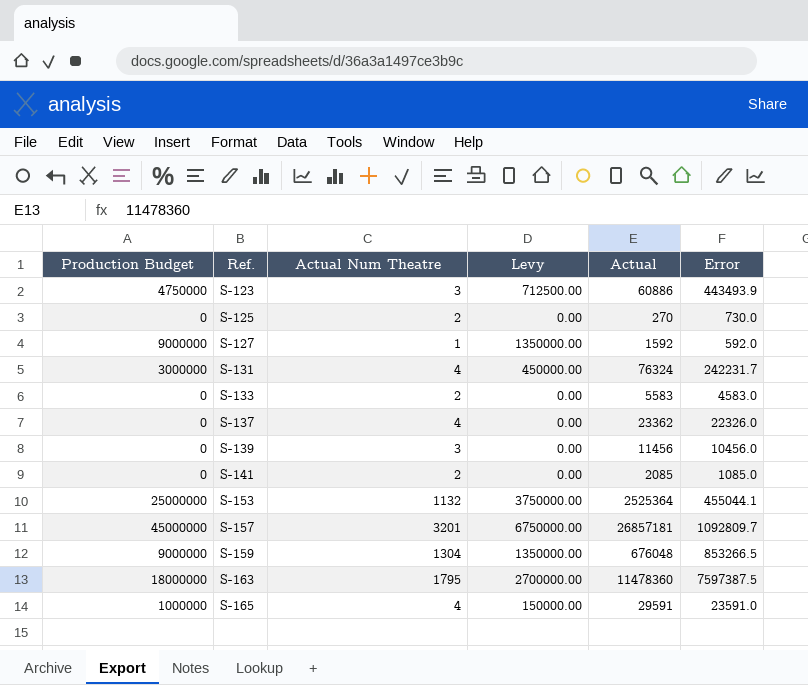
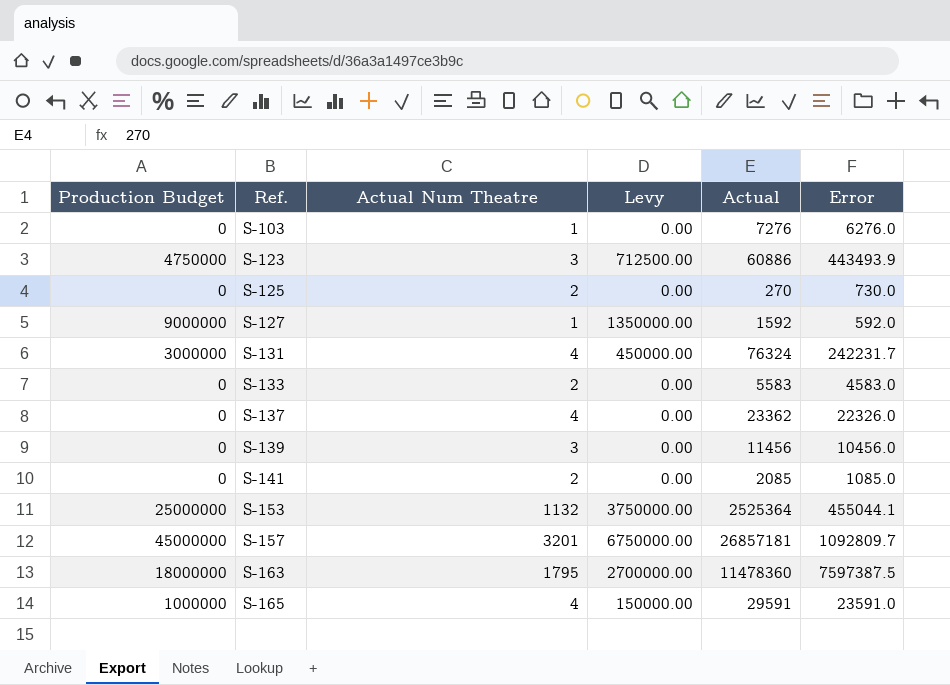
row S-159: 9000000 | 1304 | 1350000.00 | 676048 | 853266.5 -> none
row S-103: none -> 0 | 1 | 0.00 | 7276 | 6276.0

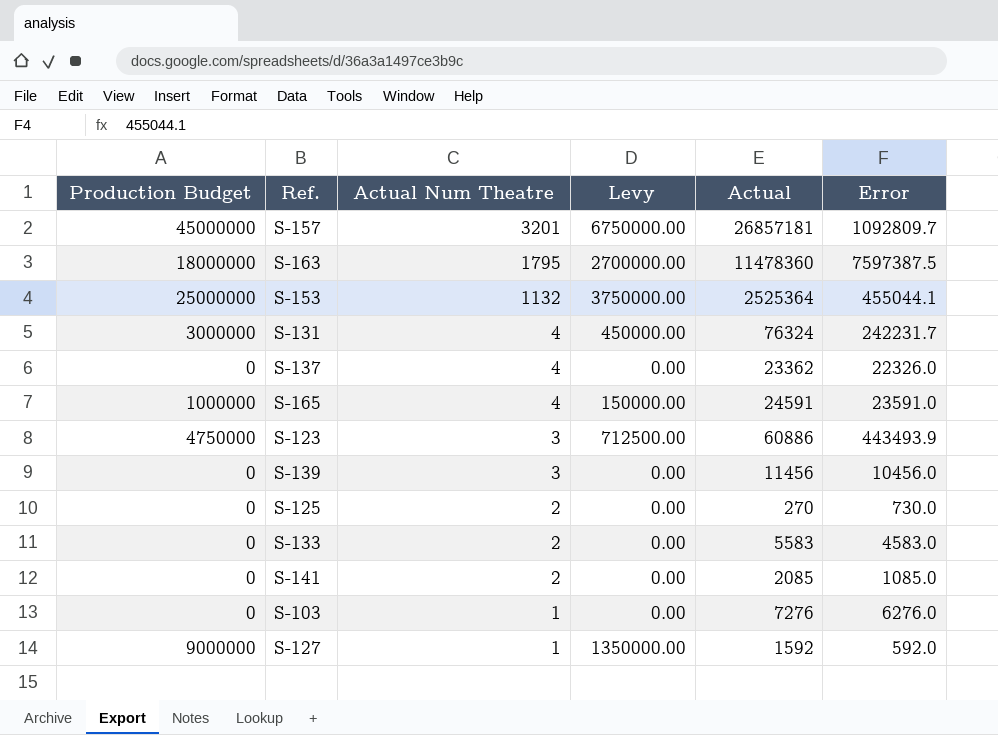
row order: Ref. ascending -> Actual Num Theatre descending
S-165 | Actual: 29591 -> 24591

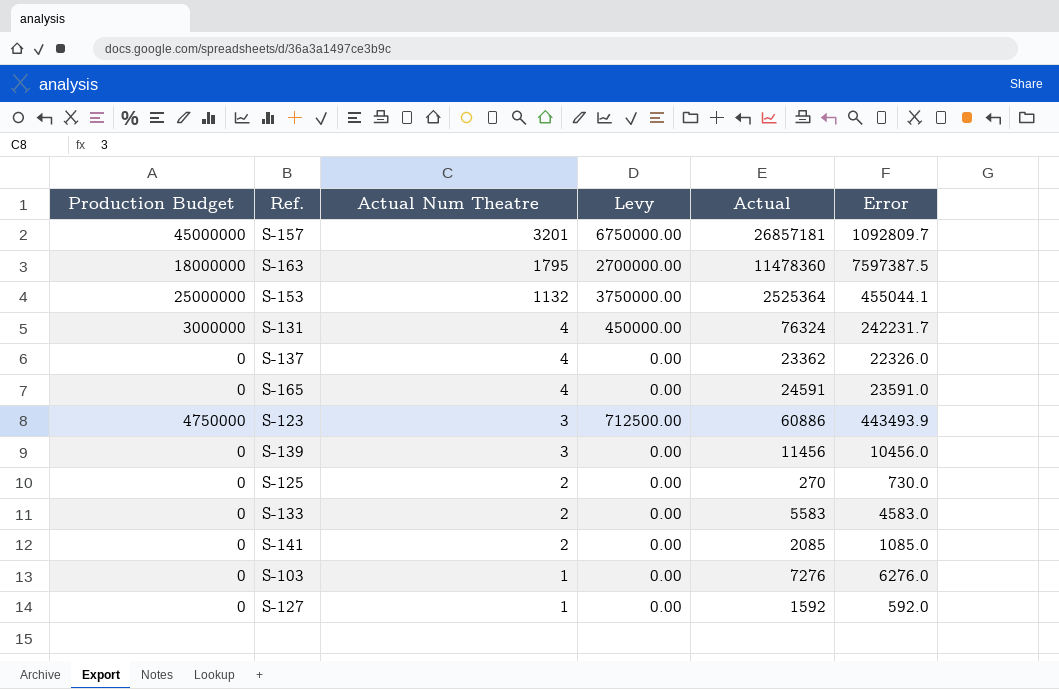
S-165 | Production Budget: 1000000 -> 0
S-165 | Levy: 150000.00 -> 0.00
S-127 | Production Budget: 9000000 -> 0
S-127 | Levy: 1350000.00 -> 0.00

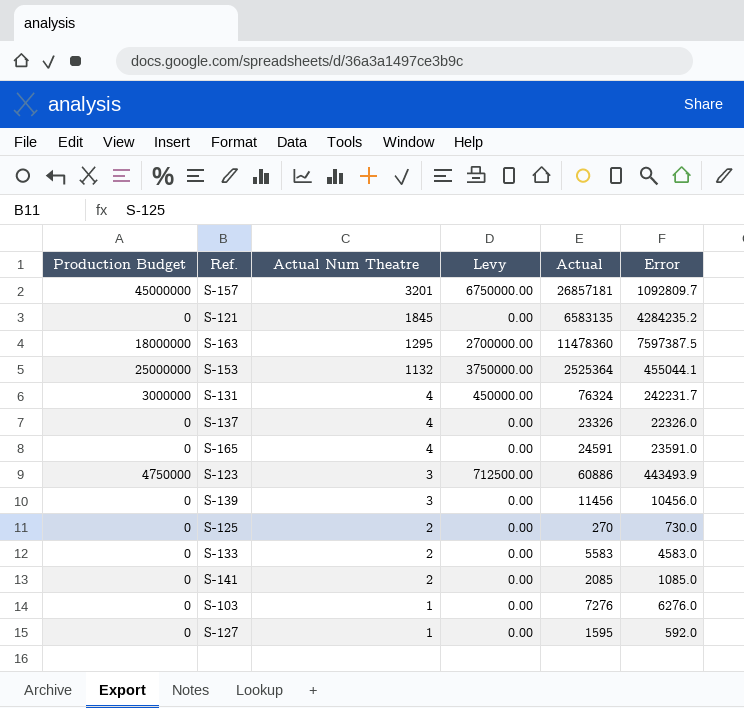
row S-121: none -> 0 | 1845 | 0.00 | 6583135 | 4284235.2
S-163 | Actual Num Theatre: 1795 -> 1295
S-137 | Actual: 23362 -> 23326
S-127 | Actual: 1592 -> 1595

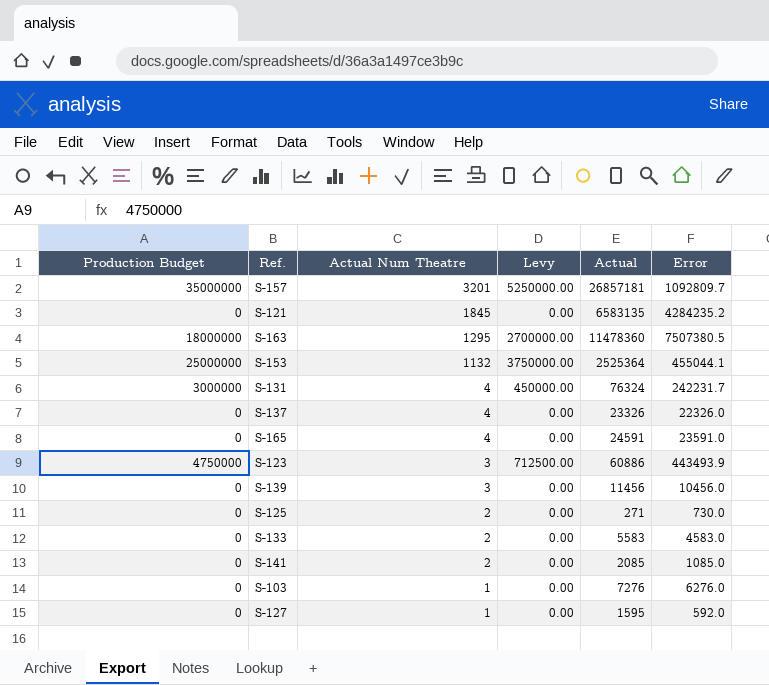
S-157 | Production Budget: 45000000 -> 35000000
S-157 | Levy: 6750000.00 -> 5250000.00
S-163 | Error: 7597387.5 -> 7507380.5
S-125 | Actual: 270 -> 271

